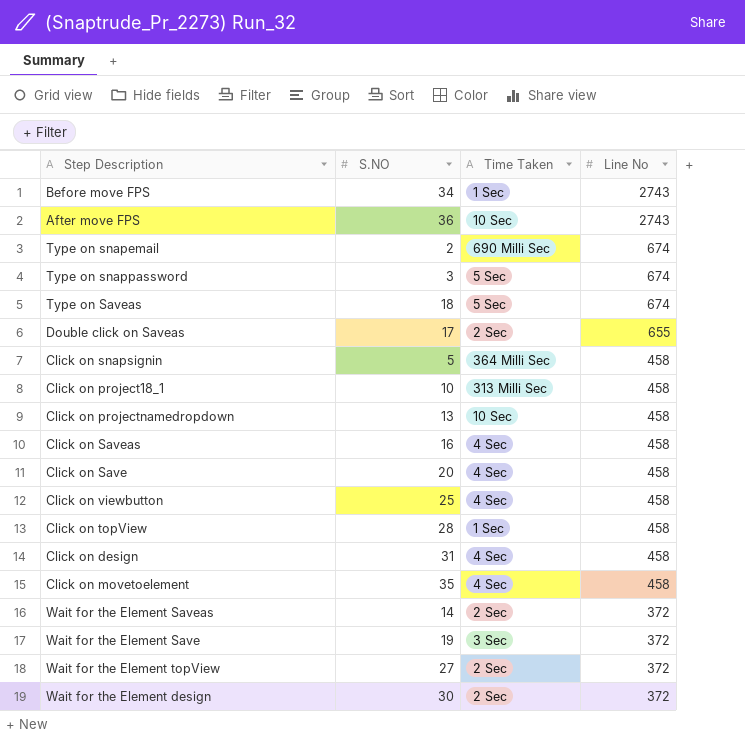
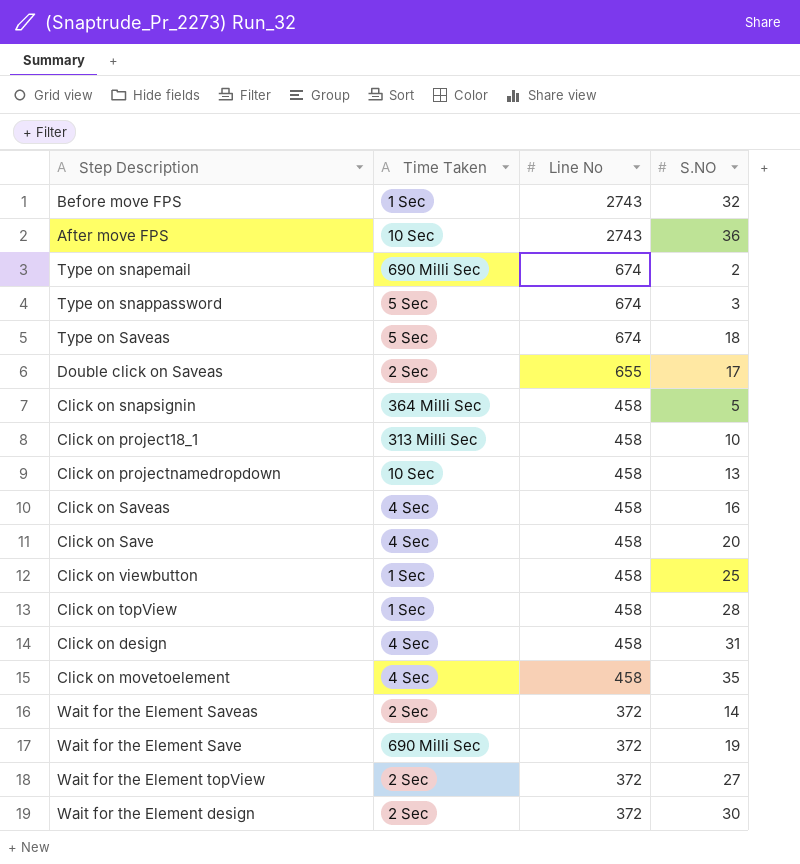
column S.NO | position: 2 -> 4
Before move FPS | S.NO: 34 -> 32
Click on viewbutton | Time Taken: 4 Sec -> 1 Sec
Wait for the Element Save | Time Taken: 3 Sec -> 690 Milli Sec

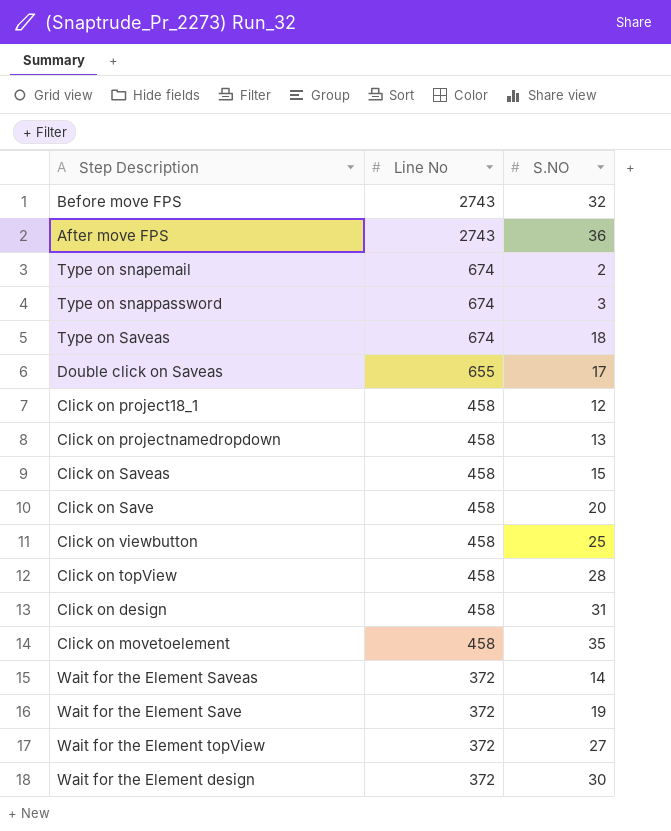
column Time Taken | position: 2 -> none
row Click on snapsignin: 364 Milli Sec | 458 | 5 -> none
Click on project18_1 | S.NO: 10 -> 12
Click on Saveas | S.NO: 16 -> 15

